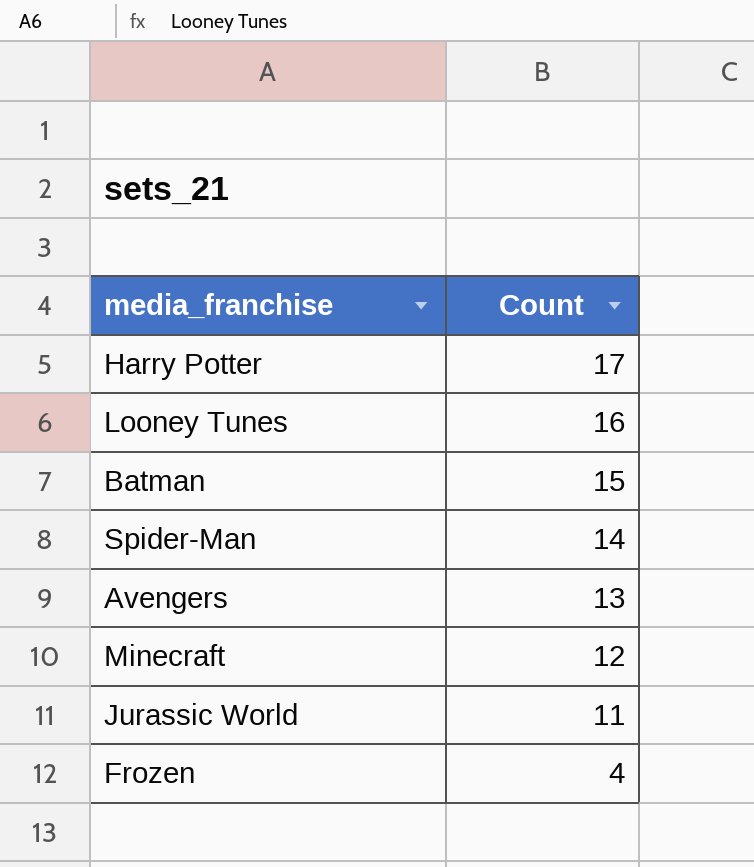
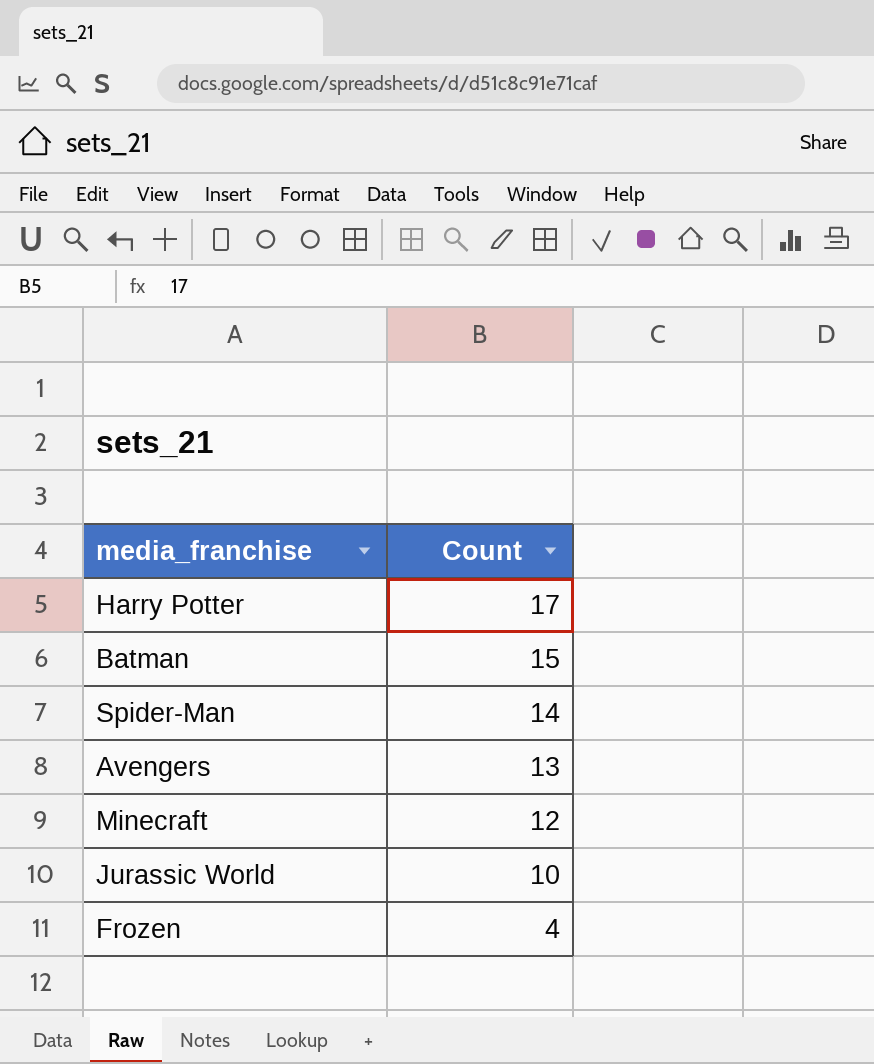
row Looney Tunes: 16 -> none
Jurassic World | Count: 11 -> 10

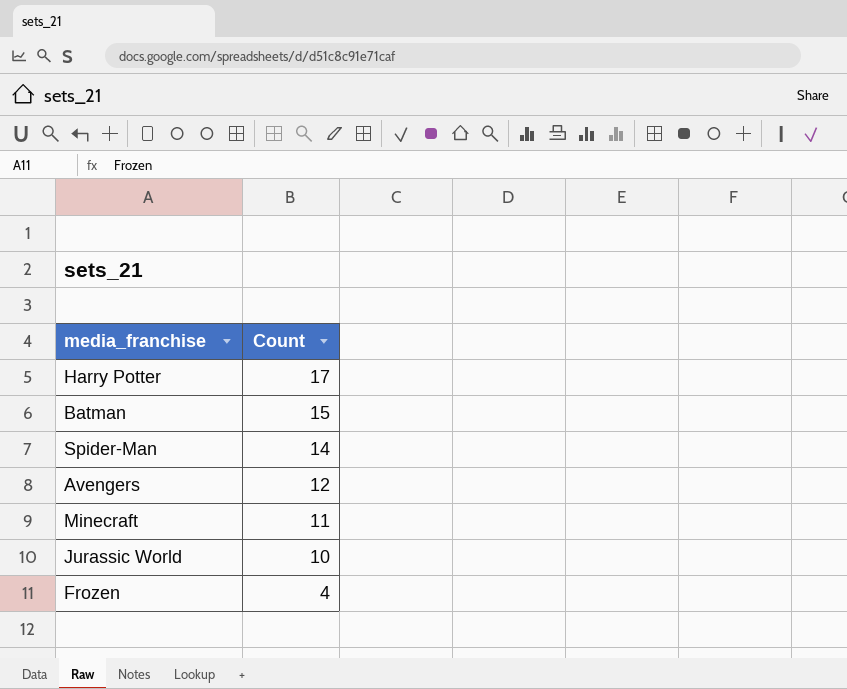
Avengers | Count: 13 -> 12
Minecraft | Count: 12 -> 11

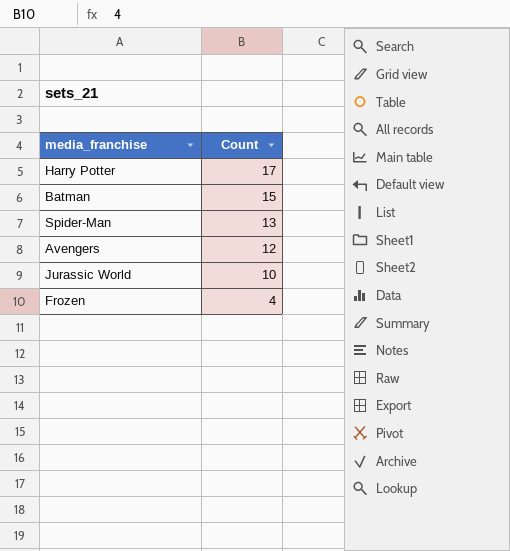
row Minecraft: 11 -> none
Spider-Man | Count: 14 -> 13

